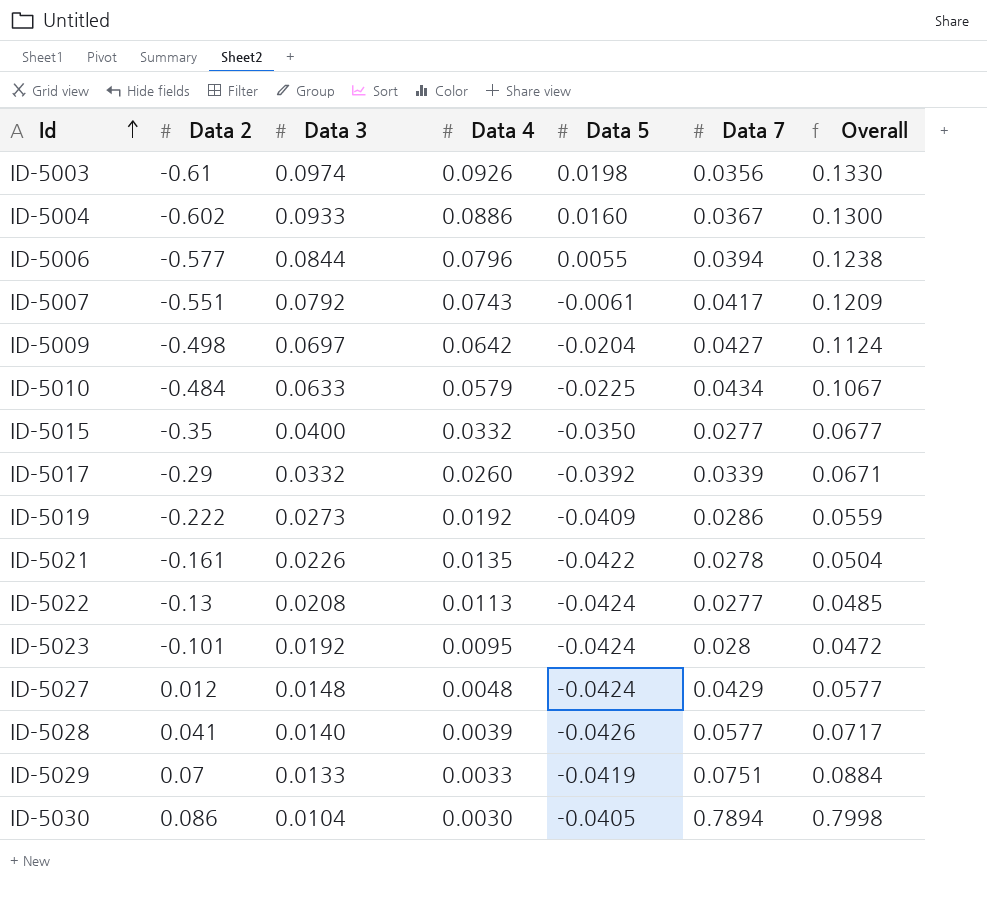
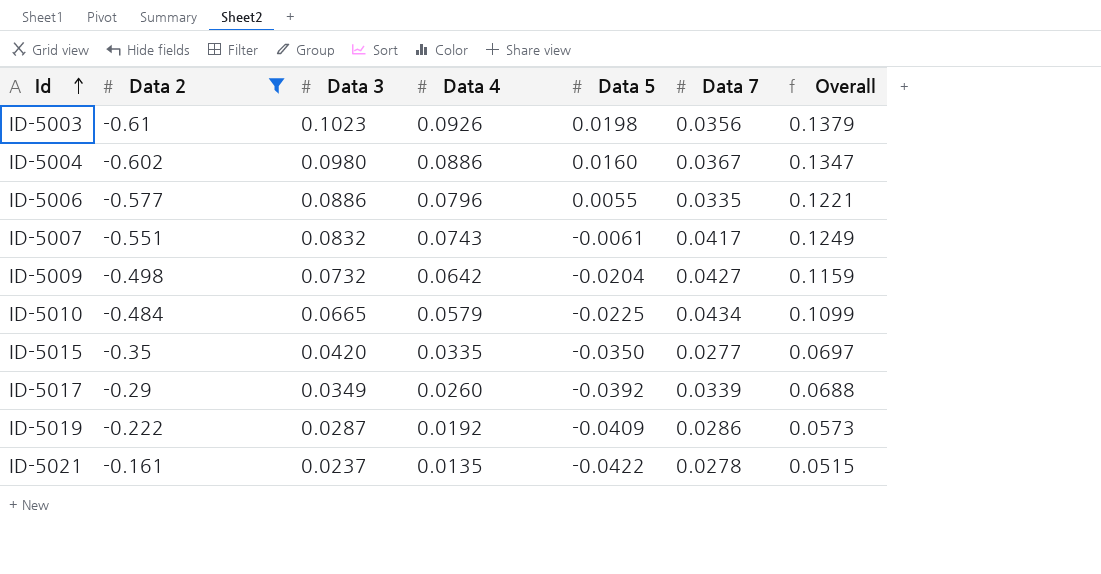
filter: none -> Data 2 <= -0.161
ID-5003 | Data 3: 0.0974 -> 0.1023
ID-5003 | Overall: 0.1330 -> 0.1379
ID-5004 | Data 3: 0.0933 -> 0.0980
ID-5004 | Overall: 0.1300 -> 0.1347
ID-5006 | Data 3: 0.0844 -> 0.0886
ID-5006 | Data 7: 0.0394 -> 0.0335
ID-5006 | Overall: 0.1238 -> 0.1221
ID-5007 | Data 3: 0.0792 -> 0.0832
ID-5007 | Overall: 0.1209 -> 0.1249
ID-5009 | Data 3: 0.0697 -> 0.0732
ID-5009 | Overall: 0.1124 -> 0.1159
ID-5010 | Data 3: 0.0633 -> 0.0665
ID-5010 | Overall: 0.1067 -> 0.1099
ID-5015 | Data 3: 0.0400 -> 0.0420
ID-5015 | Data 4: 0.0332 -> 0.0335
ID-5015 | Overall: 0.0677 -> 0.0697
ID-5017 | Data 3: 0.0332 -> 0.0349
ID-5017 | Overall: 0.0671 -> 0.0688
ID-5019 | Data 3: 0.0273 -> 0.0287
ID-5019 | Overall: 0.0559 -> 0.0573
ID-5021 | Data 3: 0.0226 -> 0.0237
ID-5021 | Overall: 0.0504 -> 0.0515

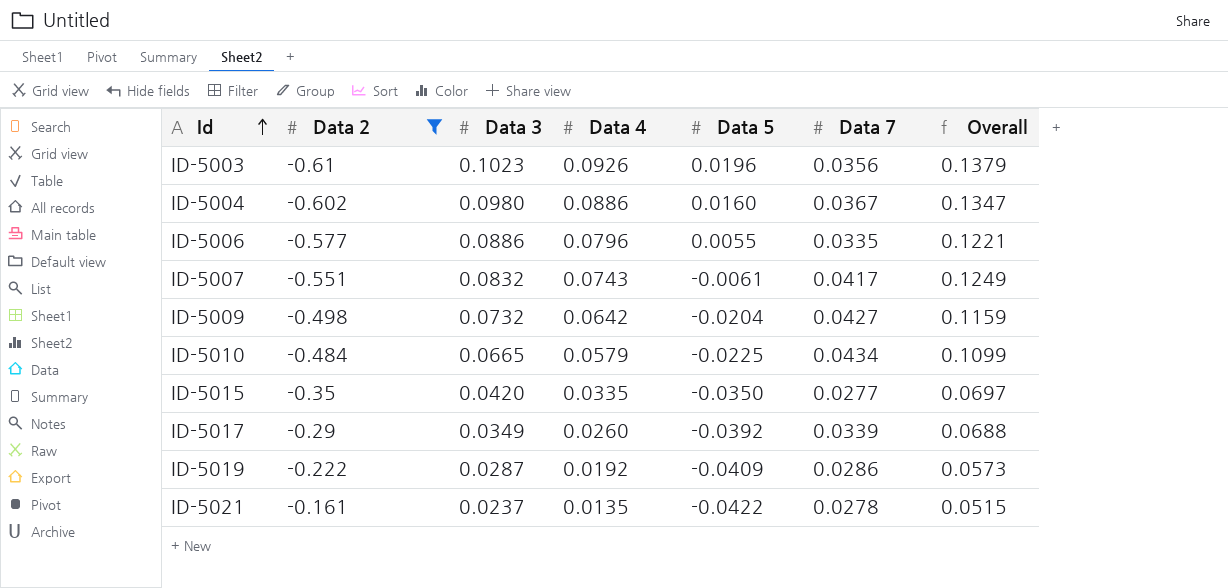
ID-5003 | Data 5: 0.0198 -> 0.0196

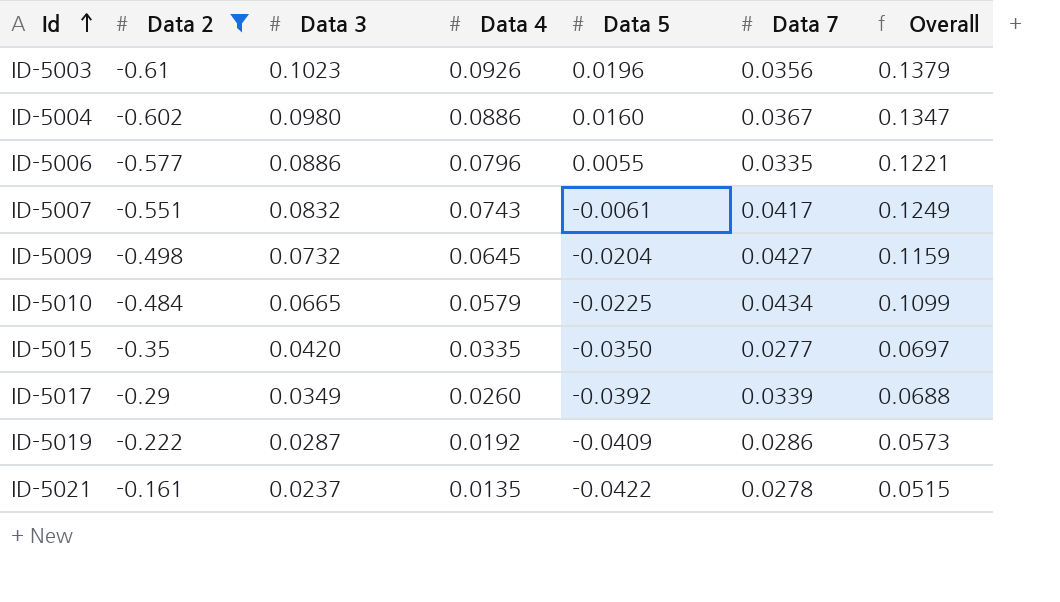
ID-5009 | Data 4: 0.0642 -> 0.0645

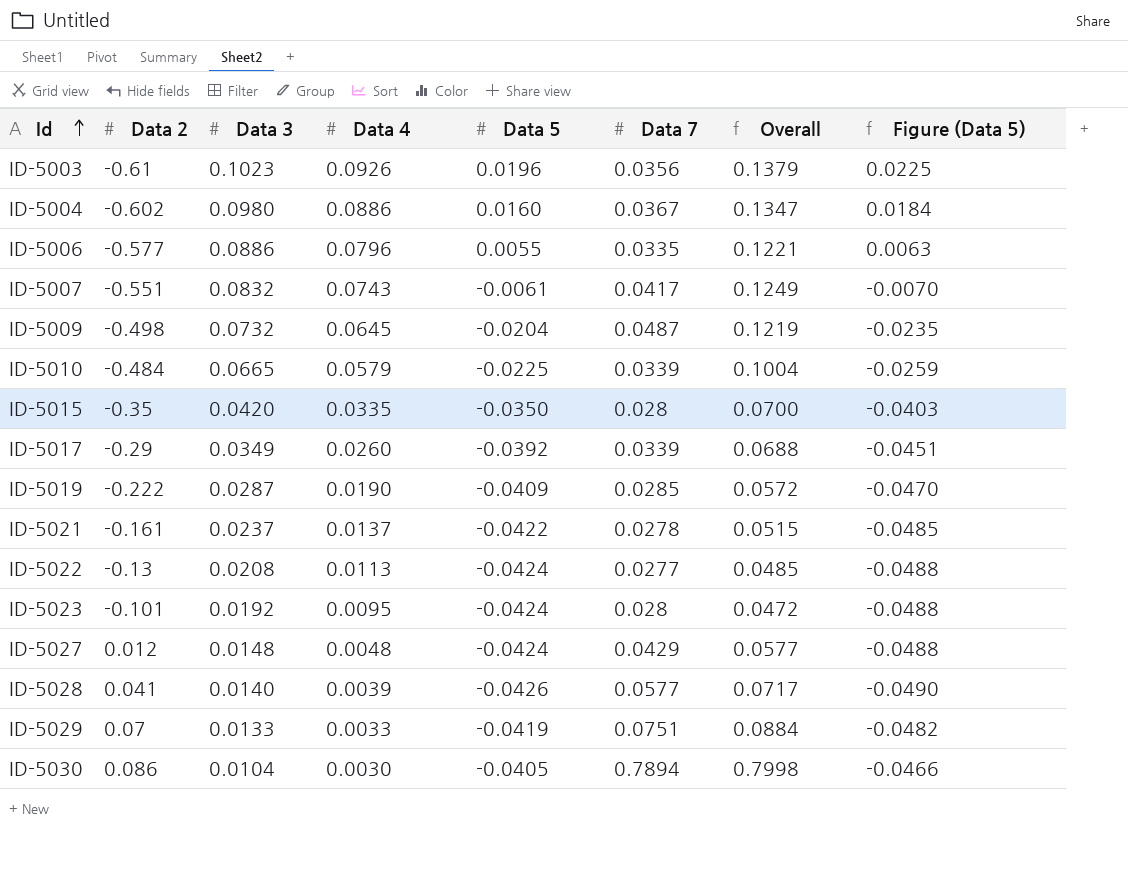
filter: Data 2 <= -0.161 -> none
column Figure (Data 5) | formula: none -> [Data 5] * 1.15
ID-5009 | Data 7: 0.0427 -> 0.0487
ID-5009 | Overall: 0.1159 -> 0.1219
ID-5010 | Data 7: 0.0434 -> 0.0339
ID-5010 | Overall: 0.1099 -> 0.1004
ID-5015 | Data 7: 0.0277 -> 0.028
ID-5015 | Overall: 0.0697 -> 0.0700
ID-5019 | Data 4: 0.0192 -> 0.0190
ID-5019 | Data 7: 0.0286 -> 0.0285
ID-5019 | Overall: 0.0573 -> 0.0572
ID-5021 | Data 4: 0.0135 -> 0.0137

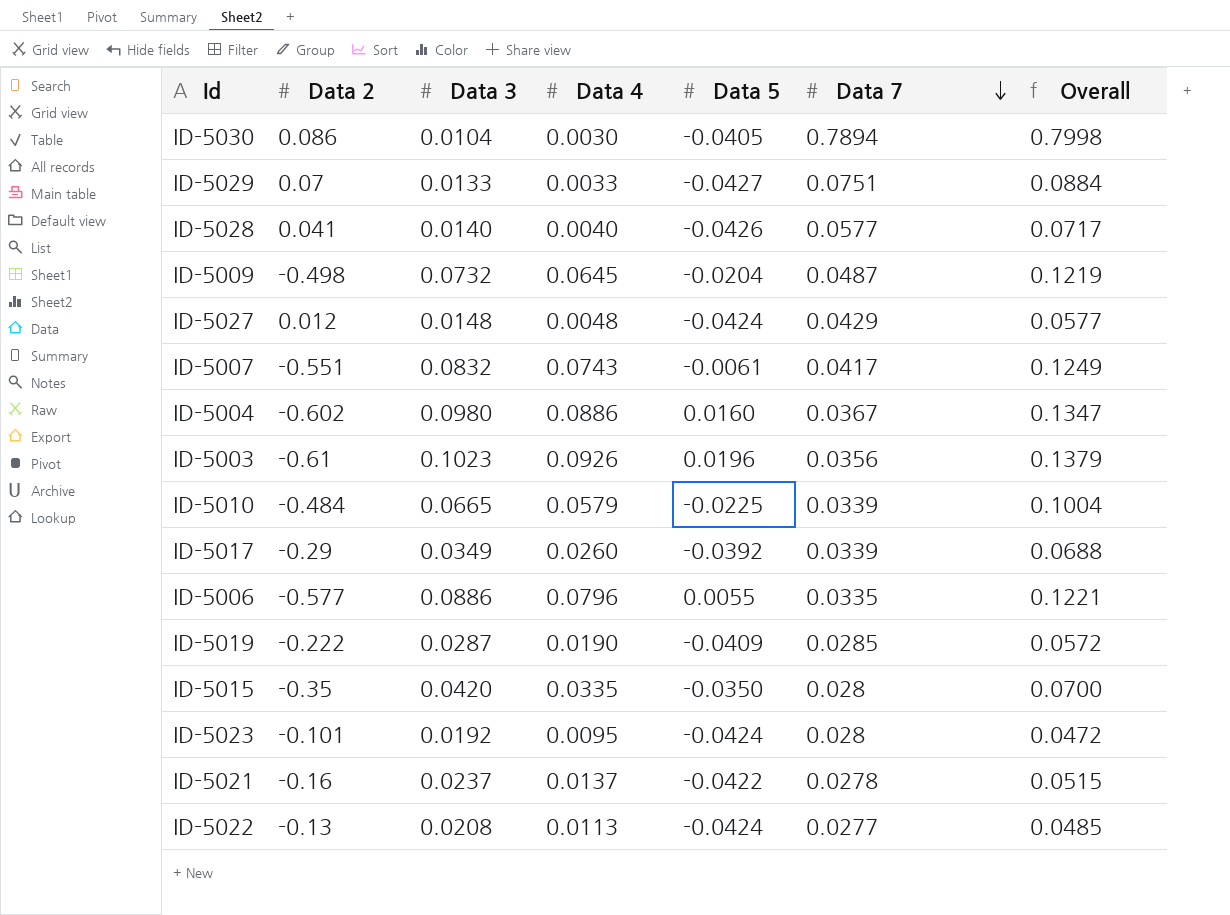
row order: Id ascending -> Data 7 descending
column Figure (Data 5) | formula: [Data 5] * 1.15 -> none
ID-5029 | Data 5: -0.0419 -> -0.0427
ID-5028 | Data 4: 0.0039 -> 0.0040
ID-5021 | Data 2: -0.161 -> -0.16

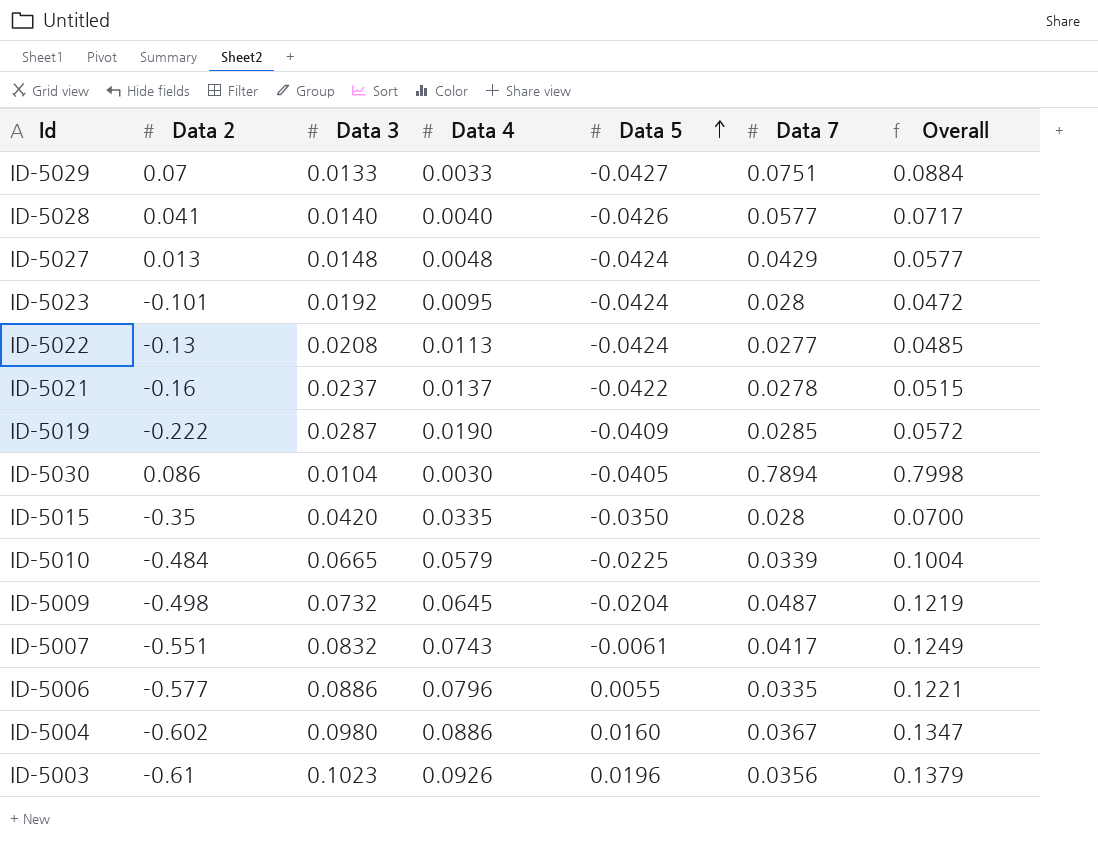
row order: Data 7 descending -> Data 5 ascending
row ID-5017: -0.29 | 0.0349 | 0.0260 | -0.0392 | 0.0339 | 0.0688 -> none
ID-5027 | Data 2: 0.012 -> 0.013

